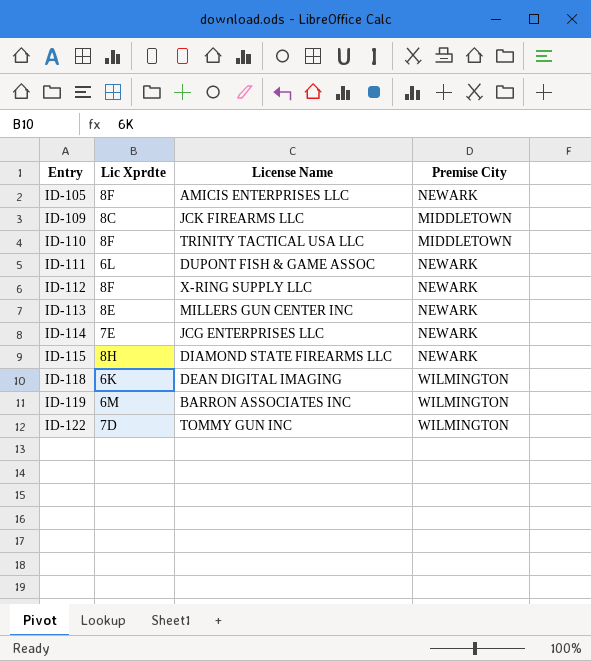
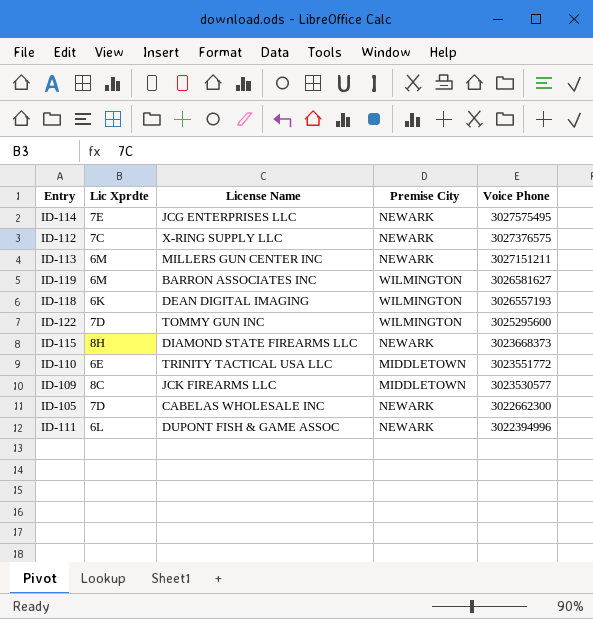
row order: Entry ascending -> Voice Phone descending
column Voice Phone | position: none -> 5
ID-112 | Lic Xprdte: 8F -> 7C
ID-113 | Lic Xprdte: 8E -> 6M
ID-110 | Lic Xprdte: 8F -> 6E
ID-105 | Lic Xprdte: 8F -> 7D
ID-105 | License Name: AMICIS ENTERPRISES LLC -> CABELAS WHOLESALE INC

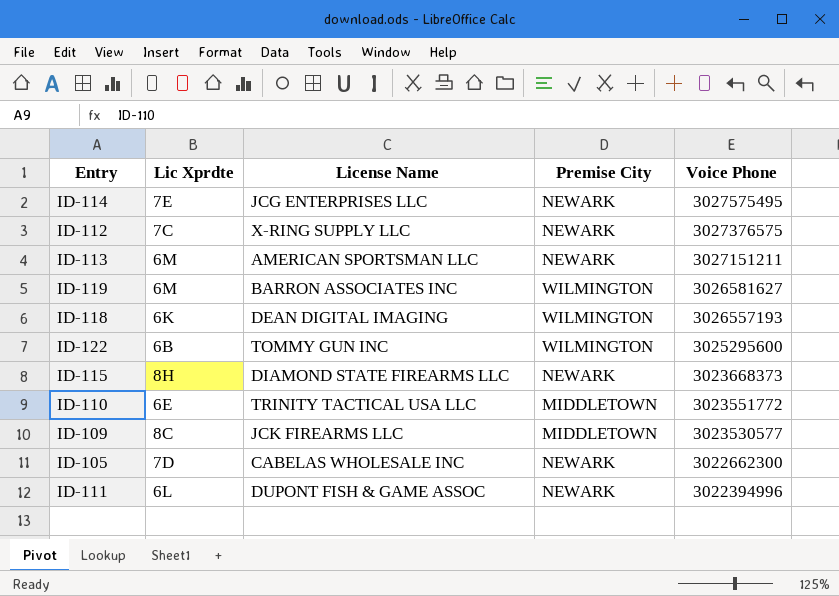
ID-113 | License Name: MILLERS GUN CENTER INC -> AMERICAN SPORTSMAN LLC
ID-122 | Lic Xprdte: 7D -> 6B

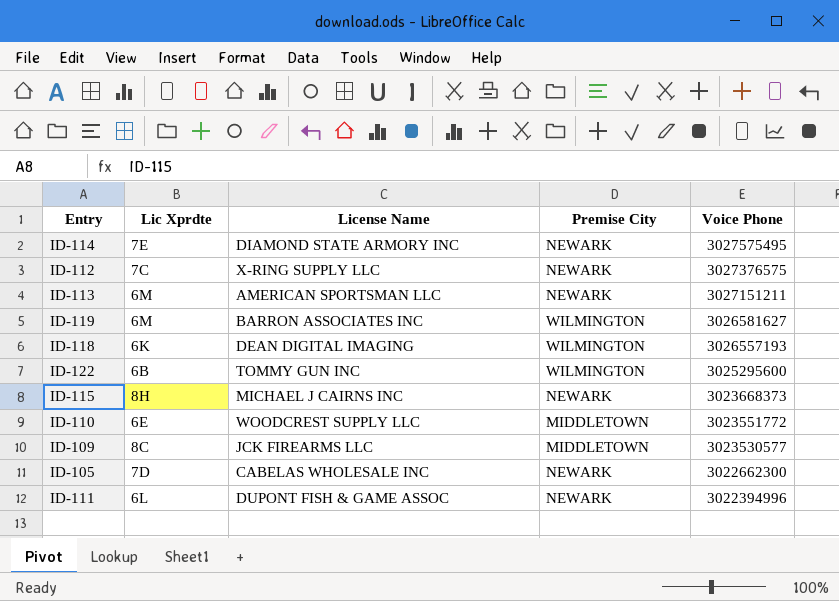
ID-114 | License Name: JCG ENTERPRISES LLC -> DIAMOND STATE ARMORY INC
ID-115 | License Name: DIAMOND STATE FIREARMS LLC -> MICHAEL J CAIRNS INC
ID-110 | License Name: TRINITY TACTICAL USA LLC -> WOODCREST SUPPLY LLC

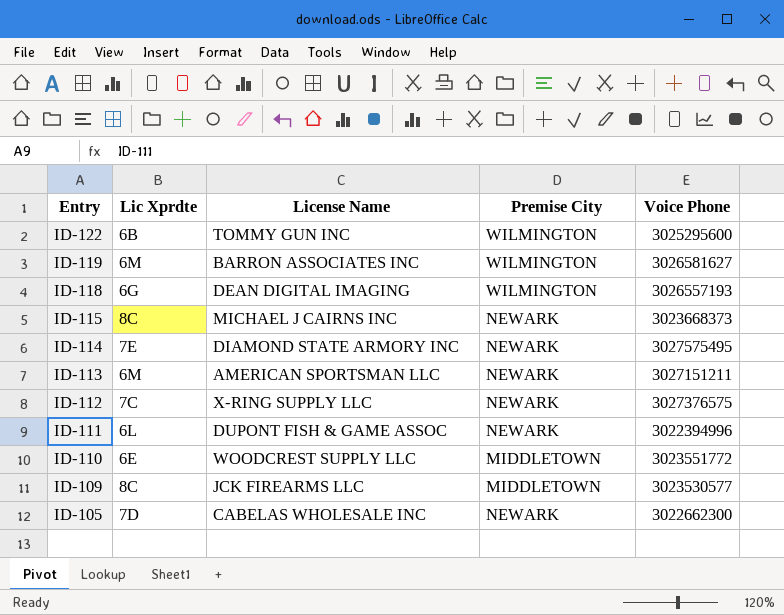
row order: Voice Phone descending -> Entry descending
ID-118 | Lic Xprdte: 6K -> 6G
ID-115 | Lic Xprdte: 8H -> 8C

